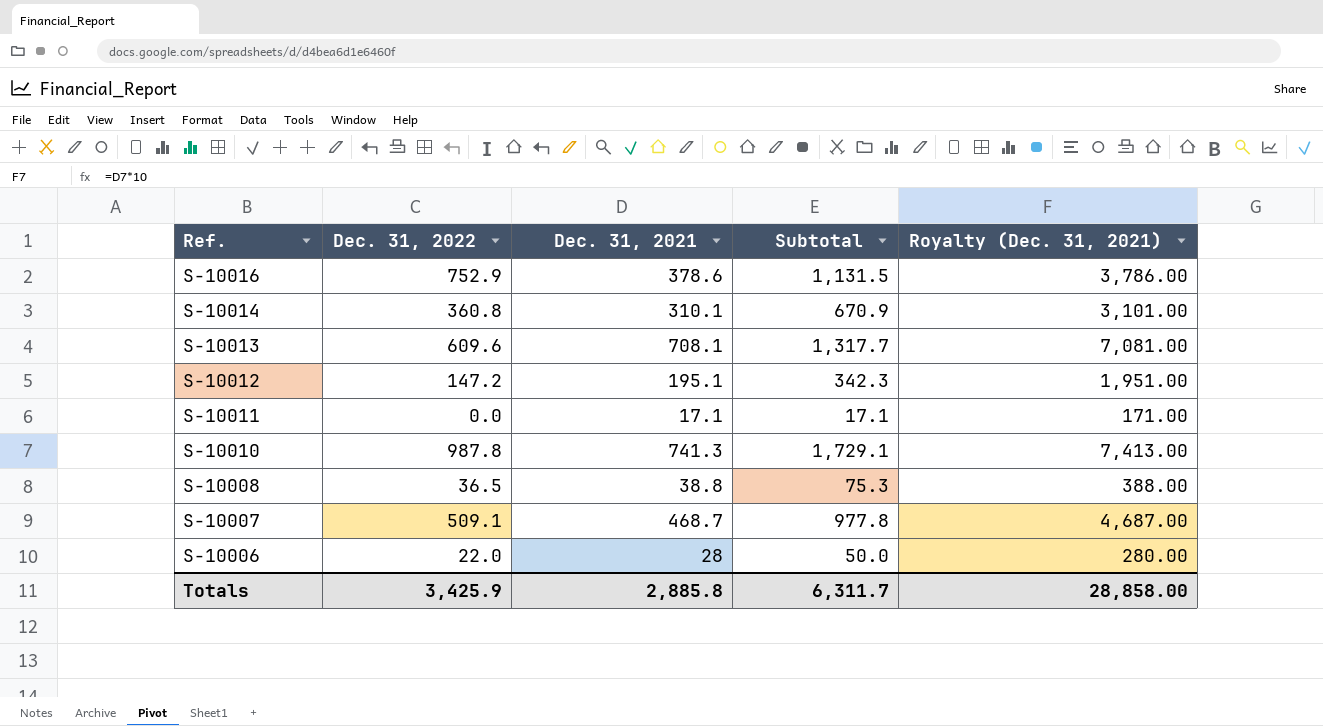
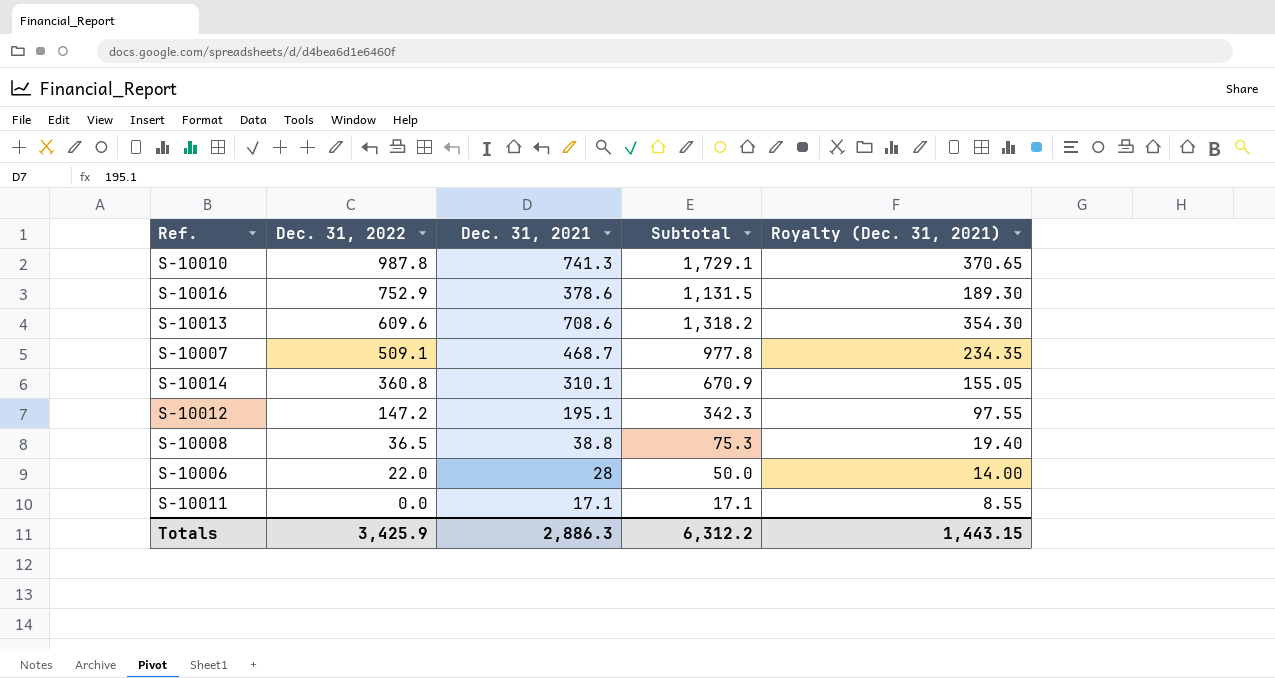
row order: Ref. descending -> Dec. 31, 2022 descending
column Royalty (Dec. 31, 2021) | formula: [Dec. 31, 2021] * 10 -> [Dec. 31, 2021] * 0.5
S-10013 | Dec. 31, 2021: 708.1 -> 708.6
S-10013 | Subtotal: 1,317.7 -> 1,318.2
Totals | Dec. 31, 2021: 2,885.8 -> 2,886.3
Totals | Subtotal: 6,311.7 -> 6,312.2
Totals | Royalty (Dec. 31, 2021): 28,858.00 -> 1,443.15

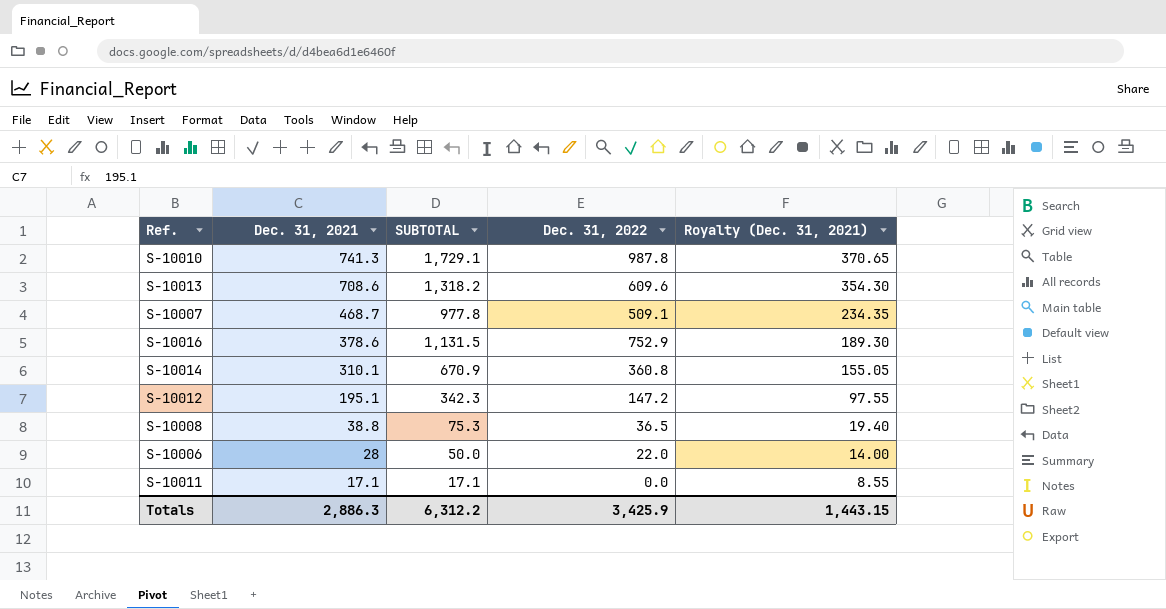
row order: Dec. 31, 2022 descending -> Dec. 31, 2021 descending
column name: Subtotal -> SUBTOTAL
column Dec. 31, 2022 | position: 2 -> 4

